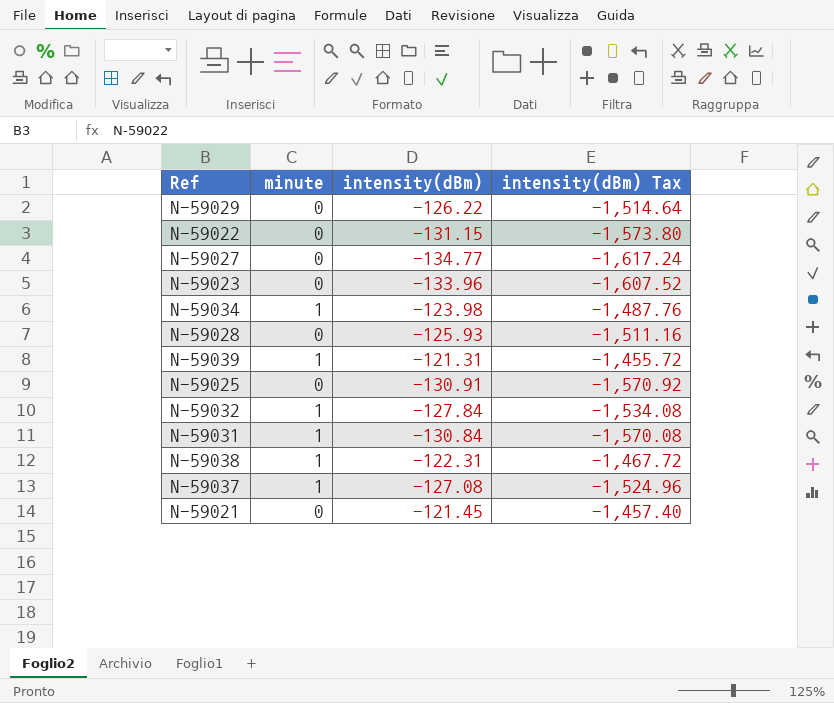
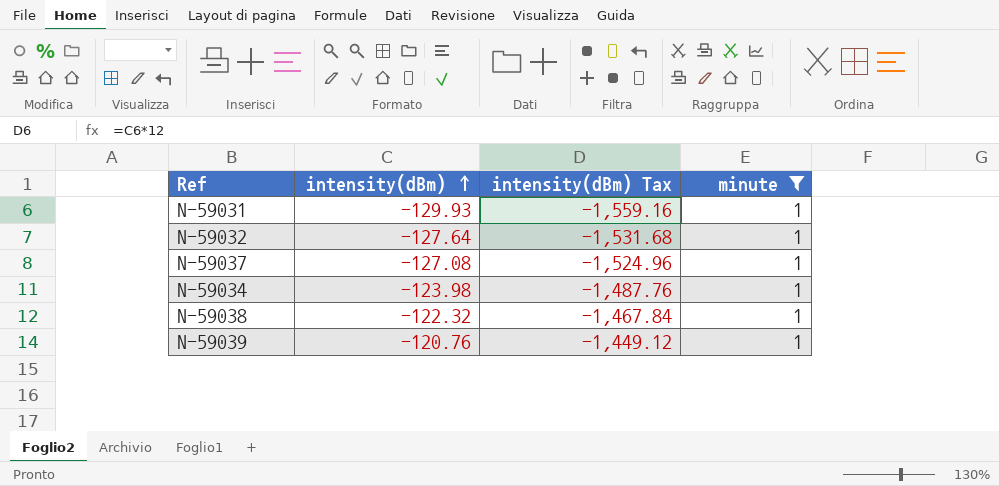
filter: none -> minute = 1
row order: none -> intensity(dBm) ascending
column minute | position: 2 -> 4
N-59031 | intensity(dBm): -130.84 -> -129.93
N-59031 | intensity(dBm) Tax: -1,570.08 -> -1,559.16
N-59032 | intensity(dBm): -127.84 -> -127.64
N-59032 | intensity(dBm) Tax: -1,534.08 -> -1,531.68
N-59038 | intensity(dBm): -122.31 -> -122.32
N-59038 | intensity(dBm) Tax: -1,467.72 -> -1,467.84
N-59039 | intensity(dBm): -121.31 -> -120.76
N-59039 | intensity(dBm) Tax: -1,455.72 -> -1,449.12

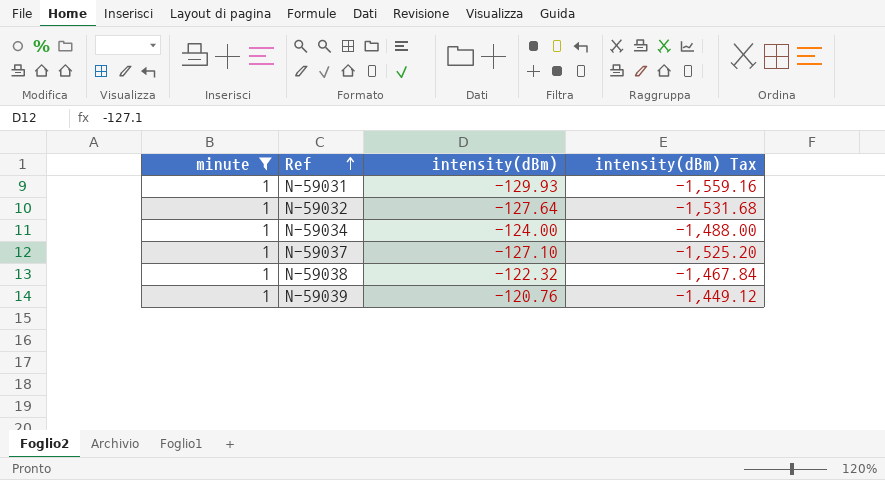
row order: intensity(dBm) ascending -> Ref ascending
column minute | position: 4 -> 1
N-59034 | intensity(dBm): -123.98 -> -124.00
N-59034 | intensity(dBm) Tax: -1,487.76 -> -1,488.00
N-59037 | intensity(dBm): -127.08 -> -127.10
N-59037 | intensity(dBm) Tax: -1,524.96 -> -1,525.20

